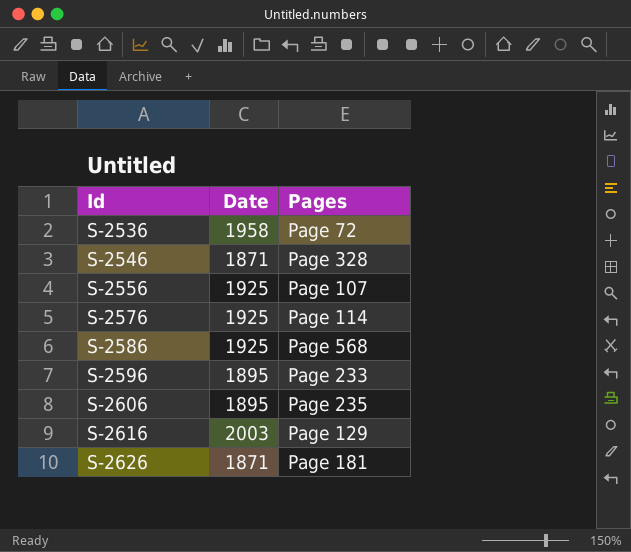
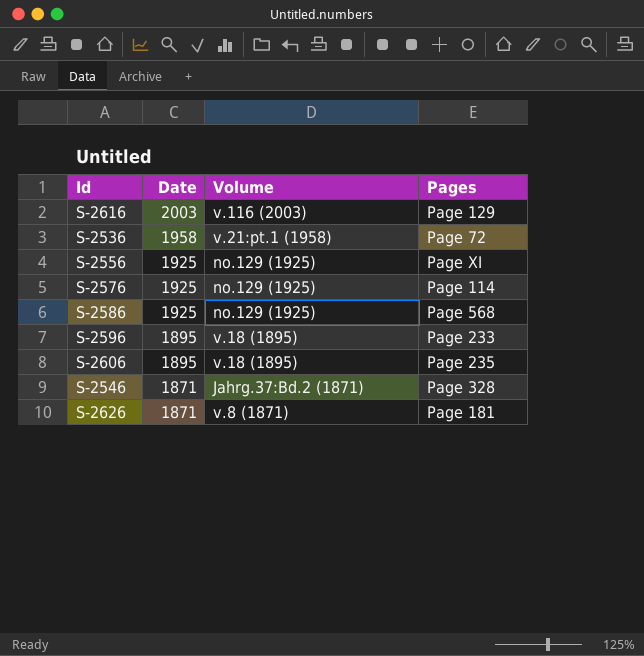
row order: Id ascending -> Date descending
column Volume | position: none -> 3
S-2556 | Pages: Page 107 -> Page XI

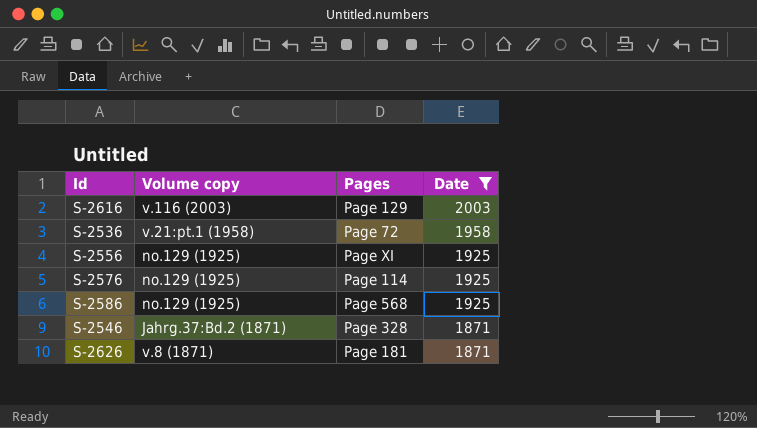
filter: none -> Date != 1895
column name: Volume -> Volume copy
column Date | position: 2 -> 4

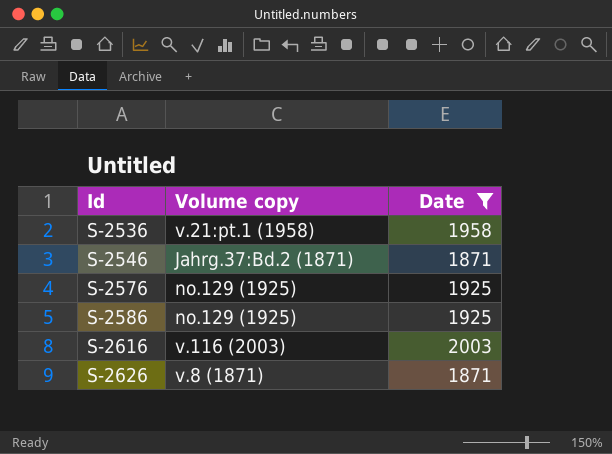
row order: Date descending -> Id ascending
column Pages | position: 3 -> none
row S-2556: no.129 (1925) | Page XI | 1925 -> none

